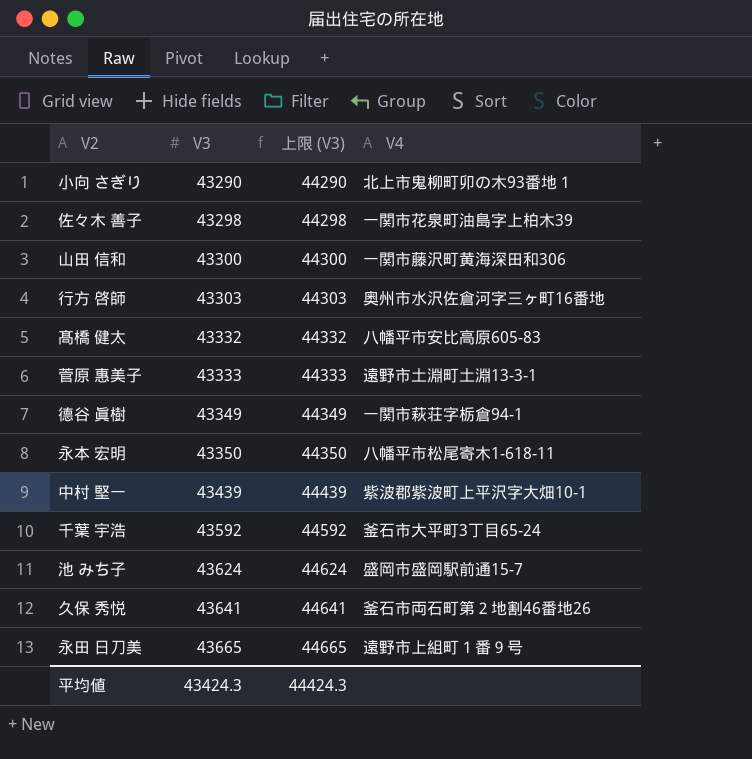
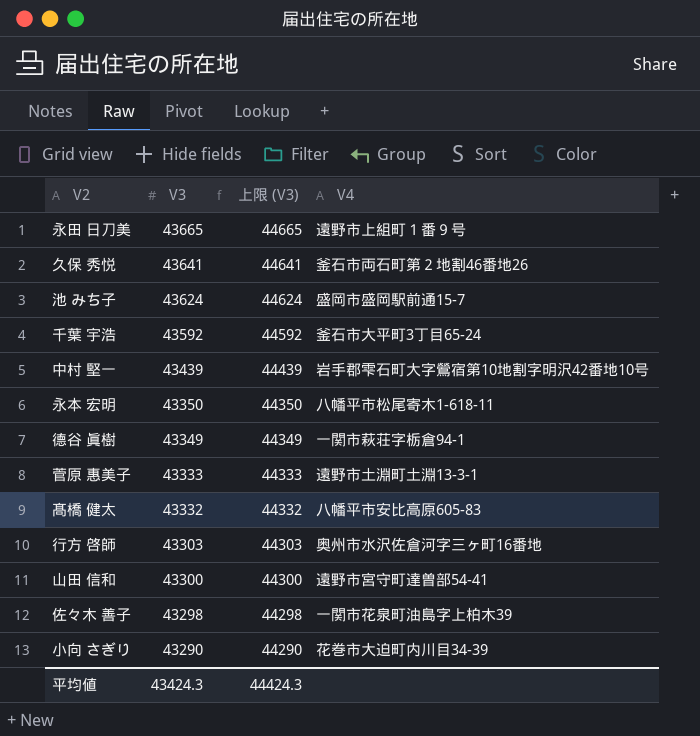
row order: V3 ascending -> V3 descending
中村 堅一 | V4: 紫波郡紫波町上平沢字大畑10-1 -> 岩手郡雫石町大字鶯宿第10地割字明沢42番地10号
山田 信和 | V4: 一関市藤沢町黄海深田和306 -> 遠野市宮守町達曽部54-41
小向 さぎり | V4: 北上市鬼柳町卯の木93番地１ -> 花巻市大迫町内川目34-39

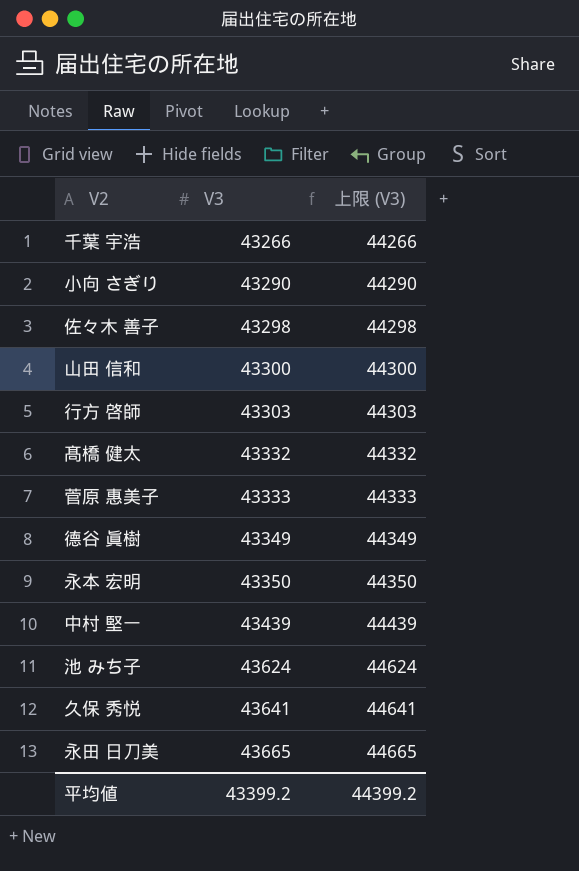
row order: V3 descending -> V3 ascending
column V4 | position: 4 -> none
千葉 宇浩 | V3: 43592 -> 43266
千葉 宇浩 | 上限 (V3): 44592 -> 44266
平均値 | V3: 43424.3 -> 43399.2
平均値 | 上限 (V3): 44424.3 -> 44399.2

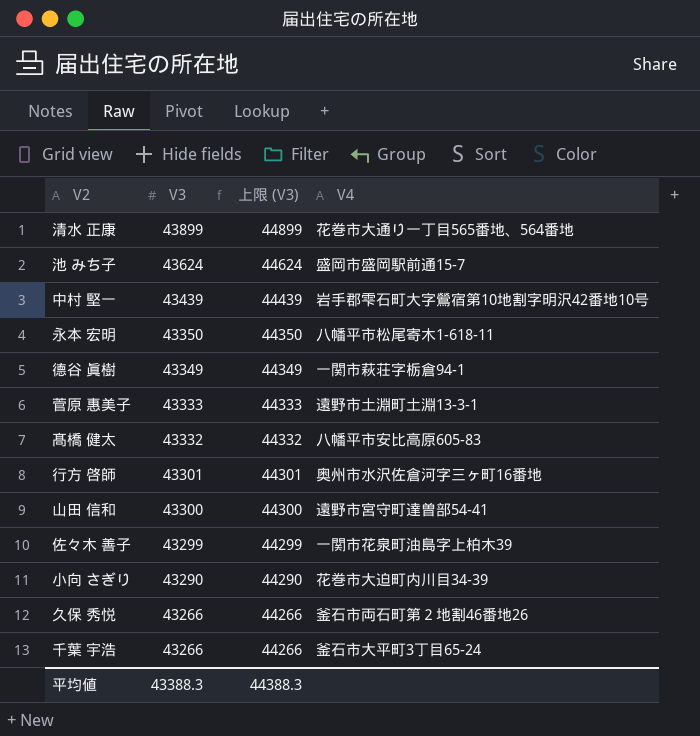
row order: V3 ascending -> V3 descending
column V4 | position: none -> 4
row 永田 日刀美: 43665 | 44665 -> none
row 清水 正康: none -> 43899 | 44899 | 花巻市大通り一丁目565番地、564番地
行方 啓師 | V3: 43303 -> 43301
行方 啓師 | 上限 (V3): 44303 -> 44301
佐々木 善子 | V3: 43298 -> 43299
佐々木 善子 | 上限 (V3): 44298 -> 44299
久保 秀悦 | V3: 43641 -> 43266
久保 秀悦 | 上限 (V3): 44641 -> 44266
平均値 | V3: 43399.2 -> 43388.3
平均値 | 上限 (V3): 44399.2 -> 44388.3

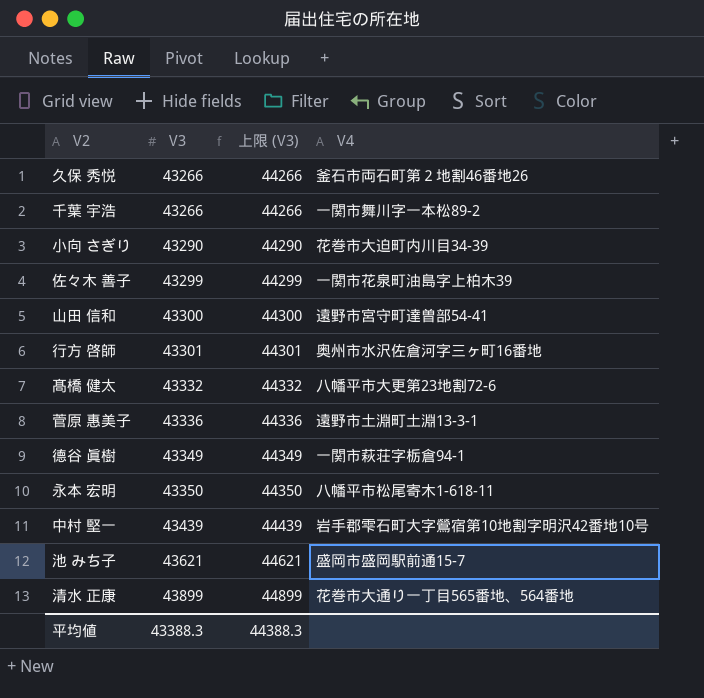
row order: V3 descending -> V3 ascending
千葉 宇浩 | V4: 釜石市大平町3丁目65-24 -> 一関市舞川字一本松89-2
髙橋 健太 | V4: 八幡平市安比高原605-83 -> 八幡平市大更第23地割72-6
菅原 惠美子 | V3: 43333 -> 43336
菅原 惠美子 | 上限 (V3): 44333 -> 44336
池 みち子 | V3: 43624 -> 43621
池 みち子 | 上限 (V3): 44624 -> 44621

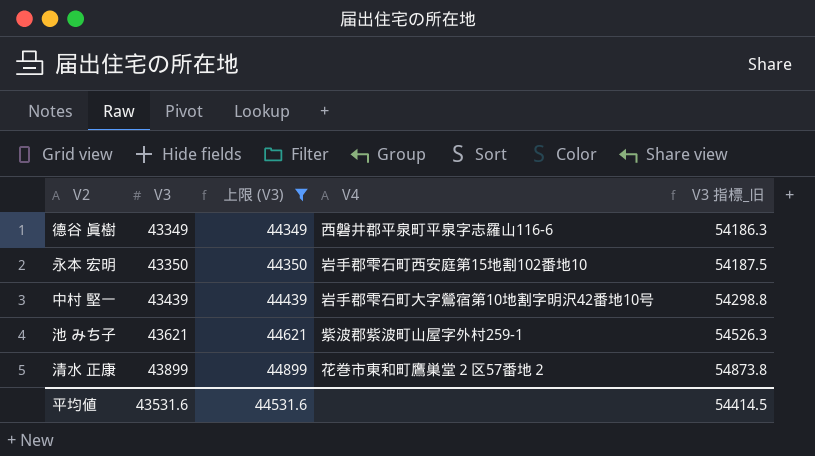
filter: none -> 上限 (V3) >= 44349
column V3 指標_旧 | formula: none -> [V3] * 1.25
德谷 眞樹 | V4: 一関市萩荘字栃倉94-1 -> 西磐井郡平泉町平泉字志羅山116-6
永本 宏明 | V4: 八幡平市松尾寄木1-618-11 -> 岩手郡雫石町西安庭第15地割102番地10
池 みち子 | V4: 盛岡市盛岡駅前通15-7 -> 紫波郡紫波町山屋字外村259-1
清水 正康 | V4: 花巻市大通り一丁目565番地、564番地 -> 花巻市東和町鷹巣堂２区57番地２
平均値 | V3: 43388.3 -> 43531.6
平均値 | 上限 (V3): 44388.3 -> 44531.6

